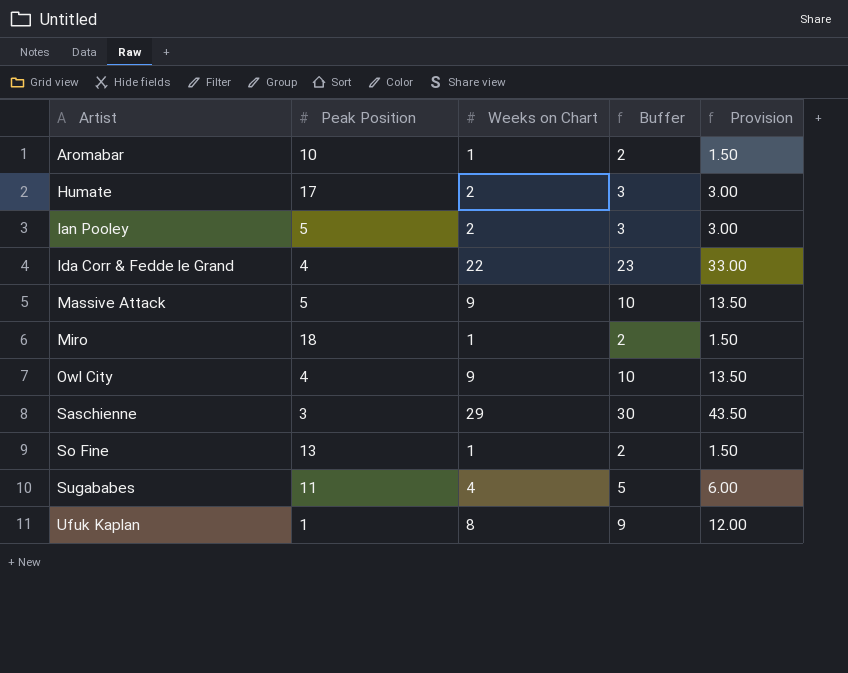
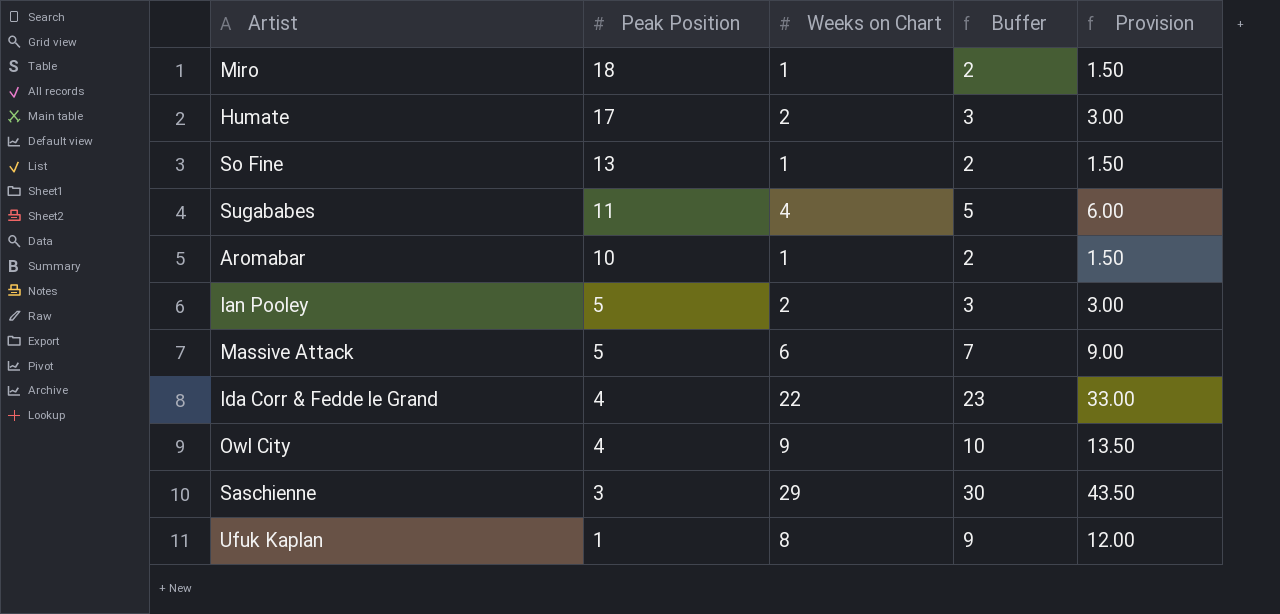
row order: Artist ascending -> Peak Position descending
Massive Attack | Weeks on Chart: 9 -> 6
Massive Attack | Buffer: 10 -> 7
Massive Attack | Provision: 13.50 -> 9.00

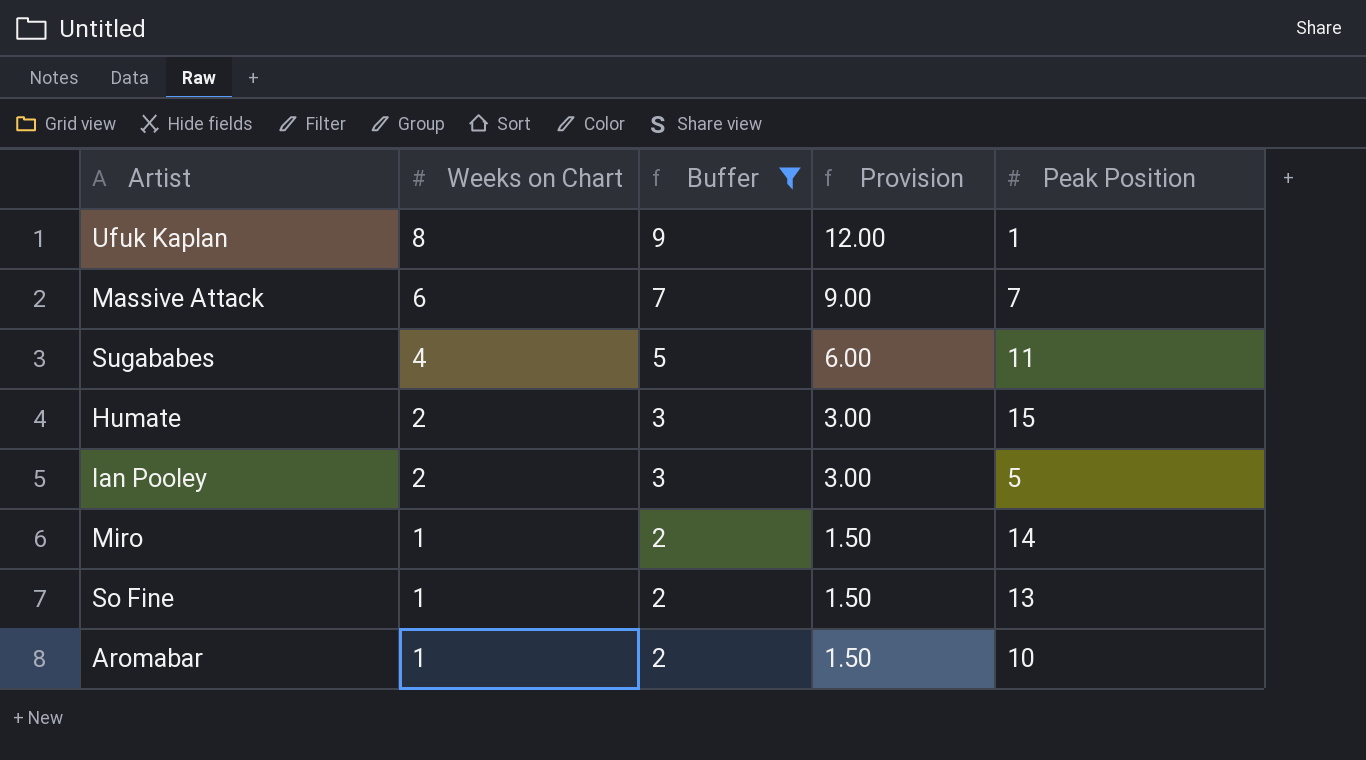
filter: none -> Buffer <= 9
row order: Peak Position descending -> Weeks on Chart descending
column Peak Position | position: 2 -> 5
Massive Attack | Peak Position: 5 -> 7
Humate | Peak Position: 17 -> 15
Miro | Peak Position: 18 -> 14

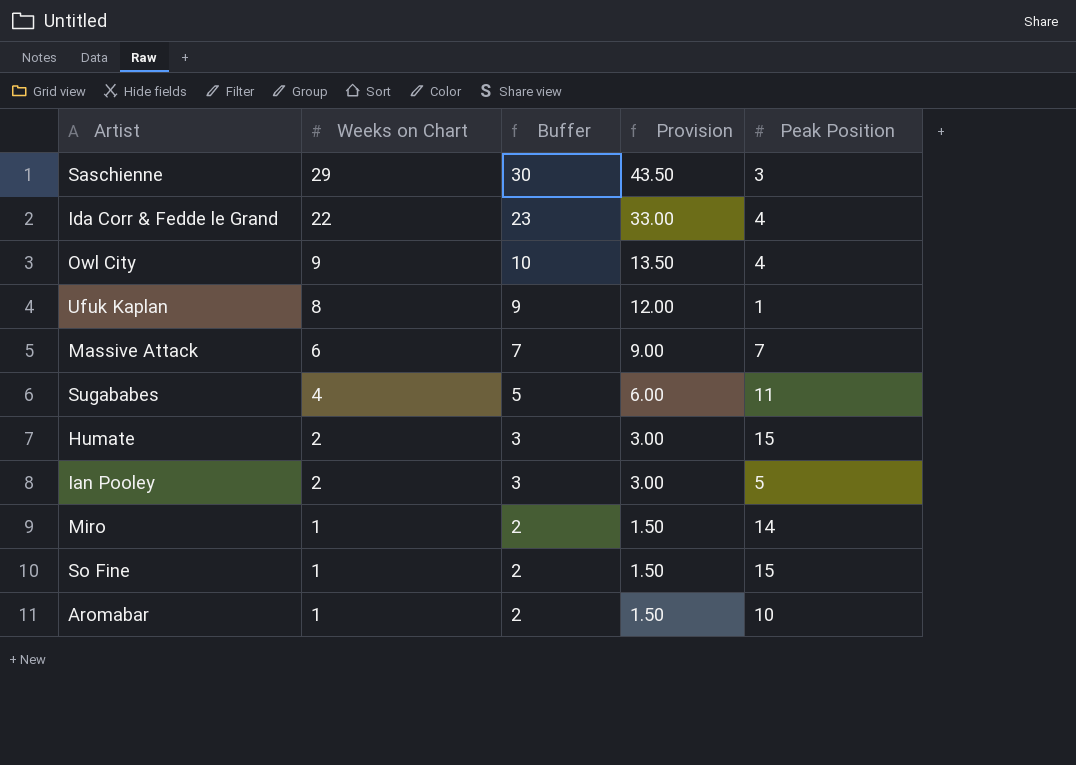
filter: Buffer <= 9 -> none
So Fine | Peak Position: 13 -> 15

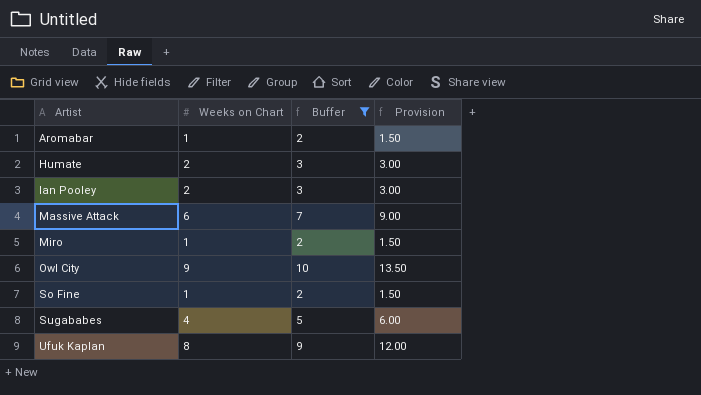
filter: none -> Buffer <= 10
row order: Weeks on Chart descending -> Artist ascending
column Peak Position | position: 5 -> none

